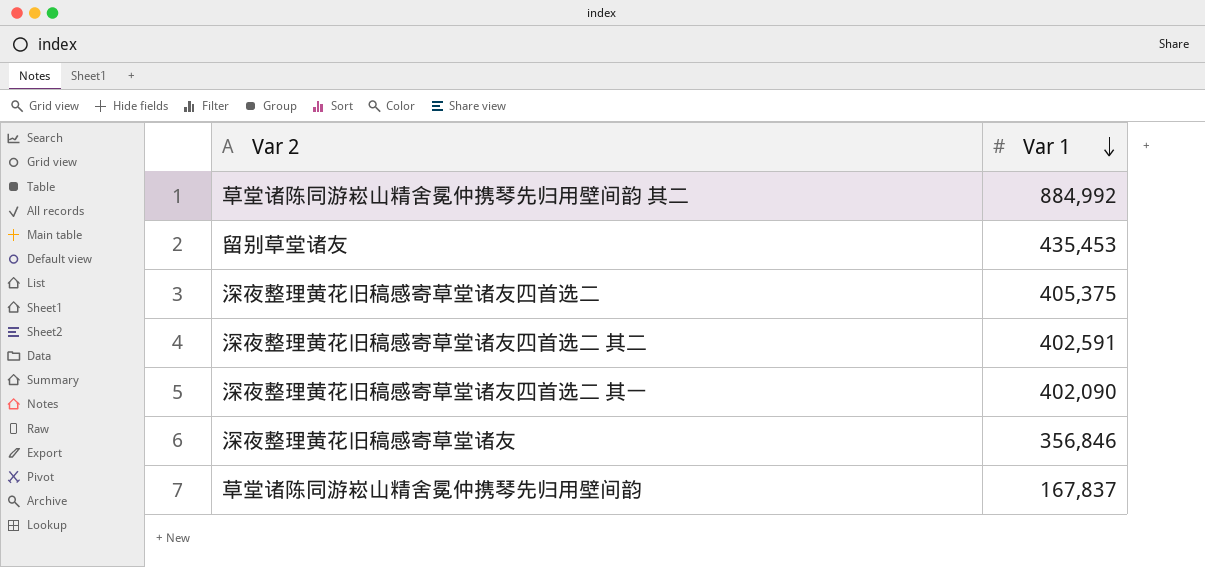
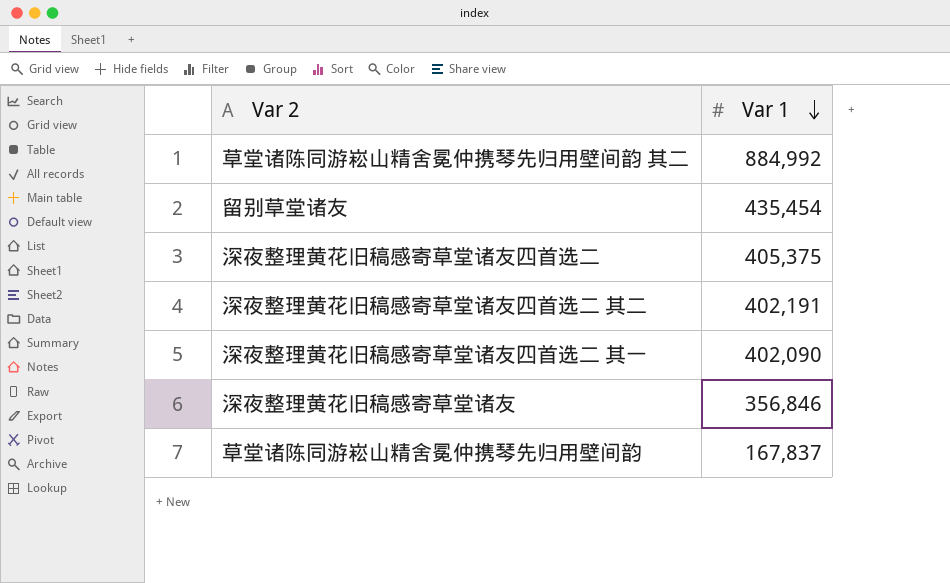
留别草堂诸友 | Var 1: 435,453 -> 435,454
深夜整理黄花旧稿感寄草堂诸友四首选二 其二 | Var 1: 402,591 -> 402,191

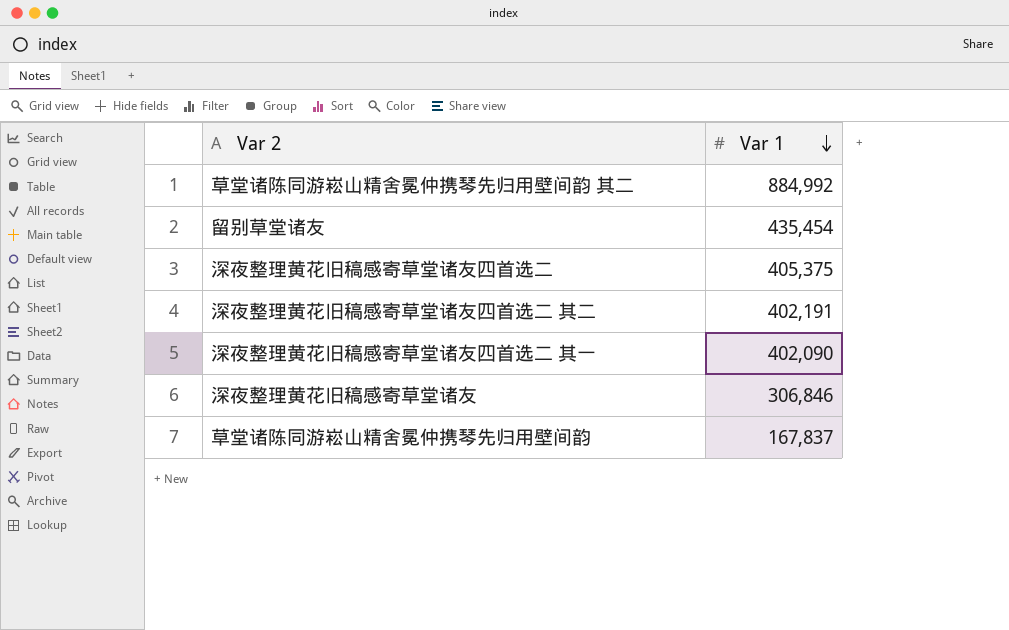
深夜整理黄花旧稿感寄草堂诸友 | Var 1: 356,846 -> 306,846

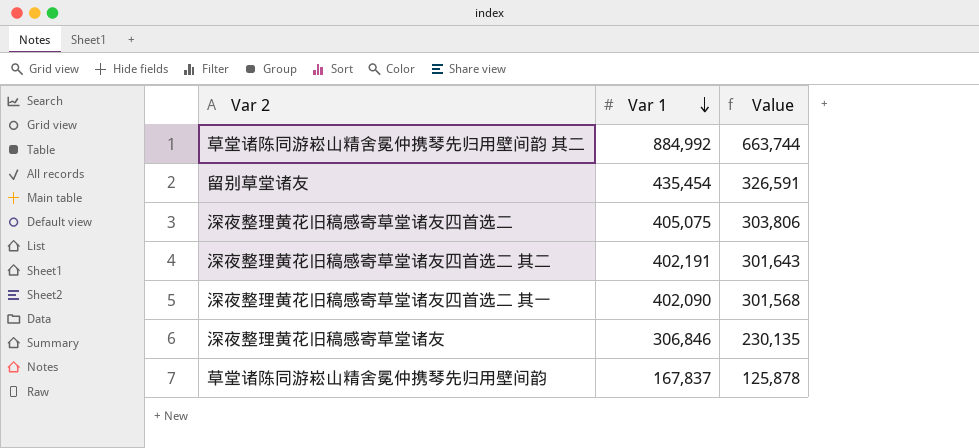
column Value | formula: none -> [Var 1] * 0.75
深夜整理黄花旧稿感寄草堂诸友四首选二 | Var 1: 405,375 -> 405,075

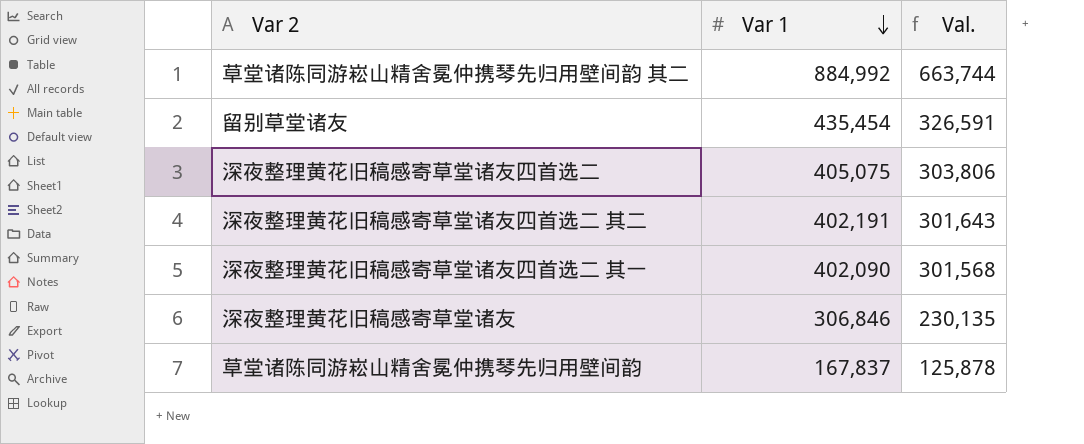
column name: Value -> Val.

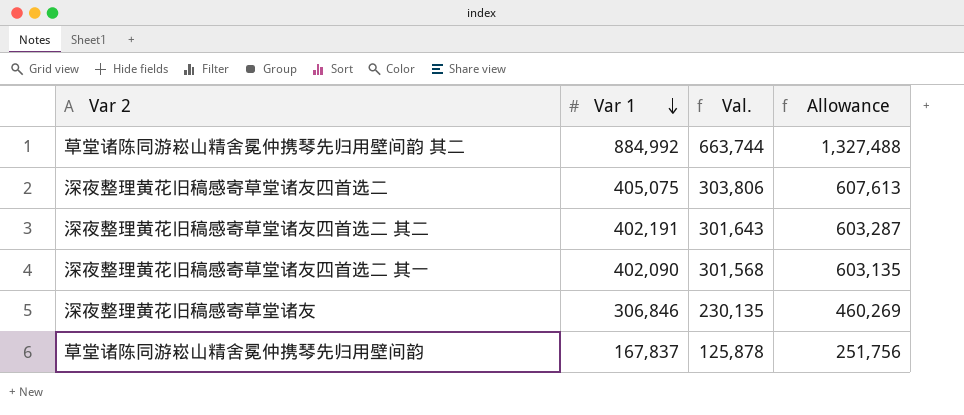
column Allowance | formula: none -> [Var 1] * 1.5
row 留别草堂诸友: 435,454 | 326,591 -> none

